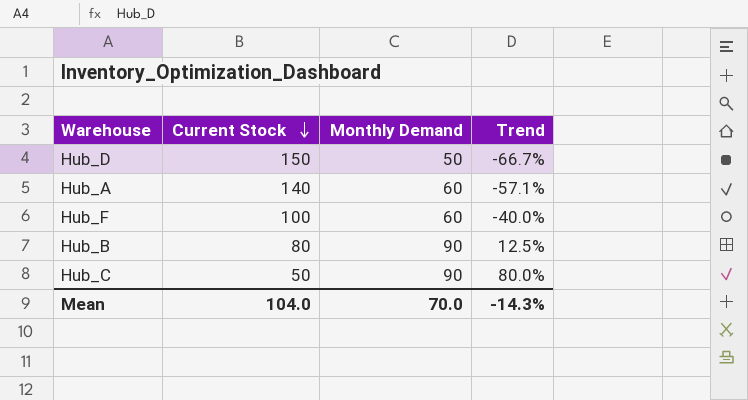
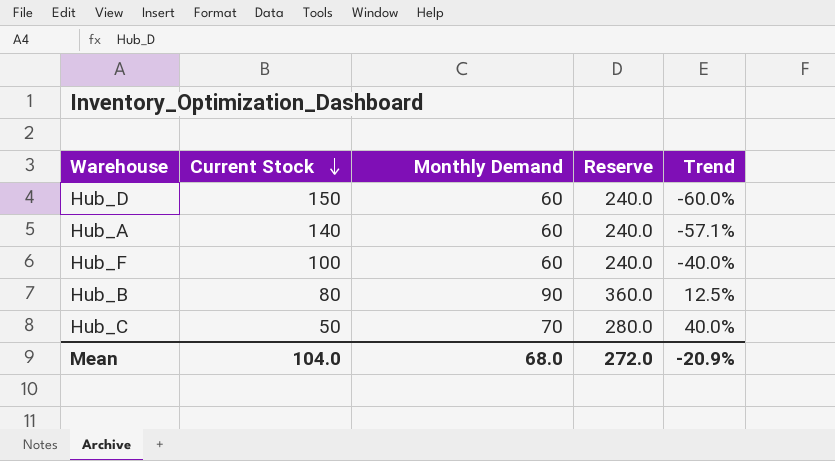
column Reserve | formula: none -> [Monthly Demand] * 4
Hub_D | Monthly Demand: 50 -> 60
Hub_D | Trend: -66.7% -> -60.0%
Hub_C | Monthly Demand: 90 -> 70
Hub_C | Trend: 80.0% -> 40.0%
Mean | Monthly Demand: 70.0 -> 68.0
Mean | Trend: -14.3% -> -20.9%

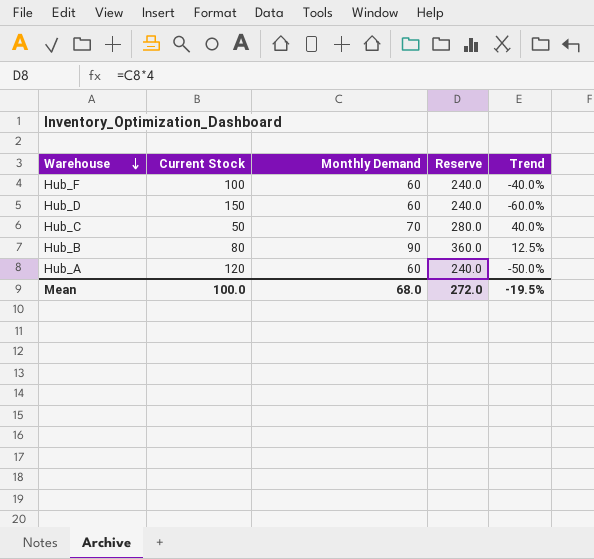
row order: Current Stock descending -> Warehouse descending
Hub_A | Current Stock: 140 -> 120
Hub_A | Trend: -57.1% -> -50.0%
Mean | Current Stock: 104.0 -> 100.0
Mean | Trend: -20.9% -> -19.5%

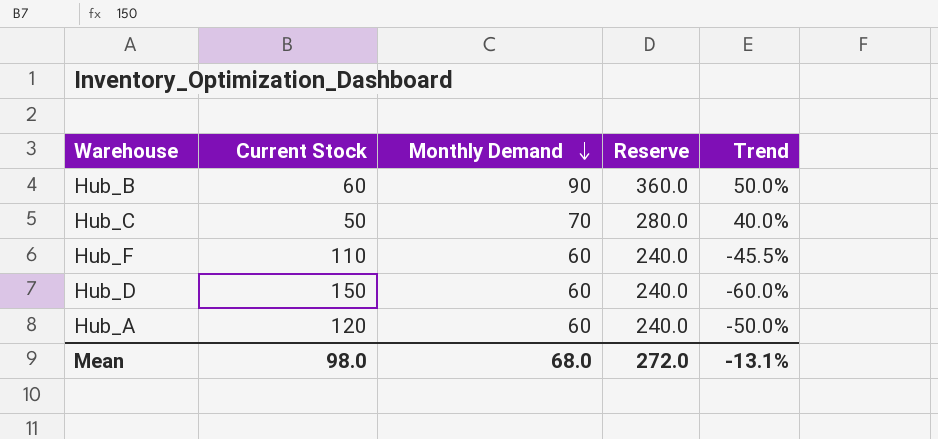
row order: Warehouse descending -> Monthly Demand descending
Hub_B | Current Stock: 80 -> 60
Hub_B | Trend: 12.5% -> 50.0%
Hub_F | Current Stock: 100 -> 110
Hub_F | Trend: -40.0% -> -45.5%
Mean | Current Stock: 100.0 -> 98.0
Mean | Trend: -19.5% -> -13.1%

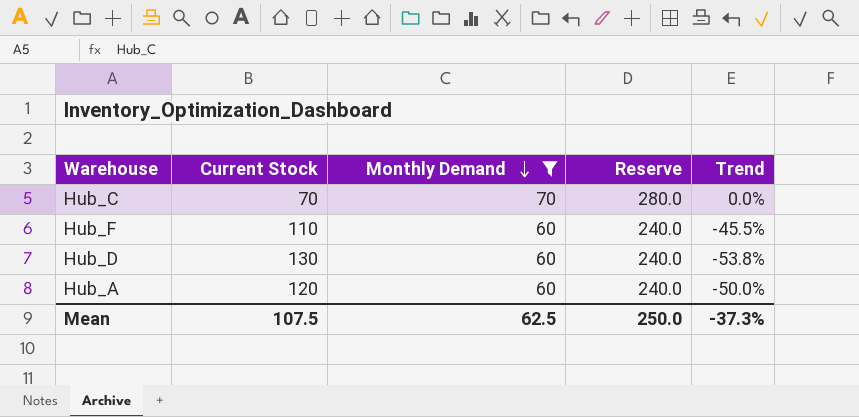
filter: none -> Monthly Demand != 90
Hub_C | Current Stock: 50 -> 70
Hub_C | Trend: 40.0% -> 0.0%
Hub_D | Current Stock: 150 -> 130
Hub_D | Trend: -60.0% -> -53.8%
Mean | Current Stock: 98.0 -> 107.5
Mean | Monthly Demand: 68.0 -> 62.5
Mean | Reserve: 272.0 -> 250.0
Mean | Trend: -13.1% -> -37.3%

